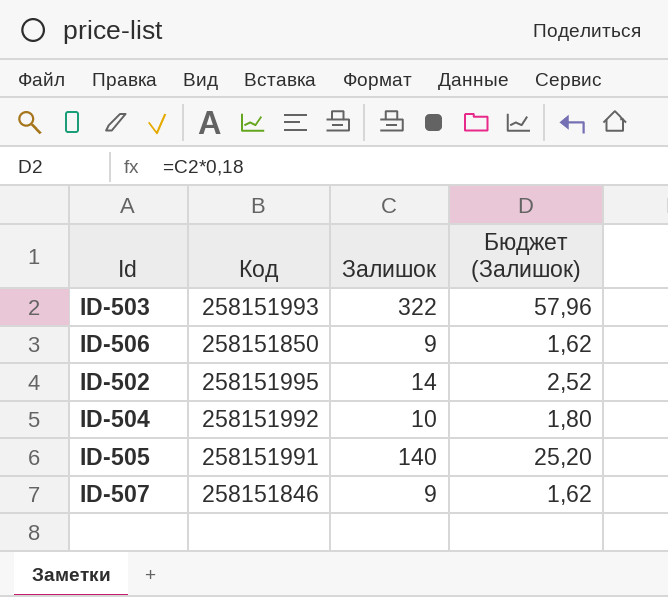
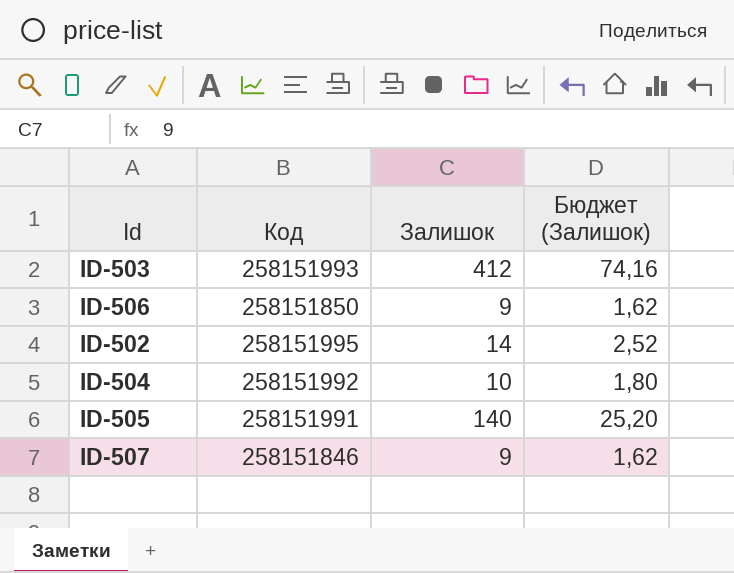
ID-503 | Залишок: 322 -> 412
ID-503 | Бюджет (Залишок): 57,96 -> 74,16

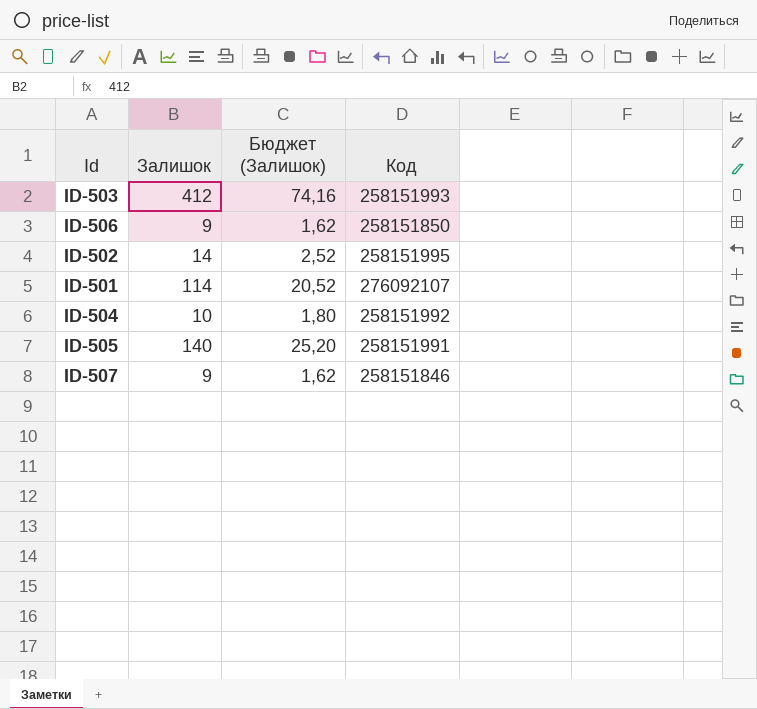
column Код | position: 2 -> 4
row ID-501: none -> 114 | 20,52 | 276092107

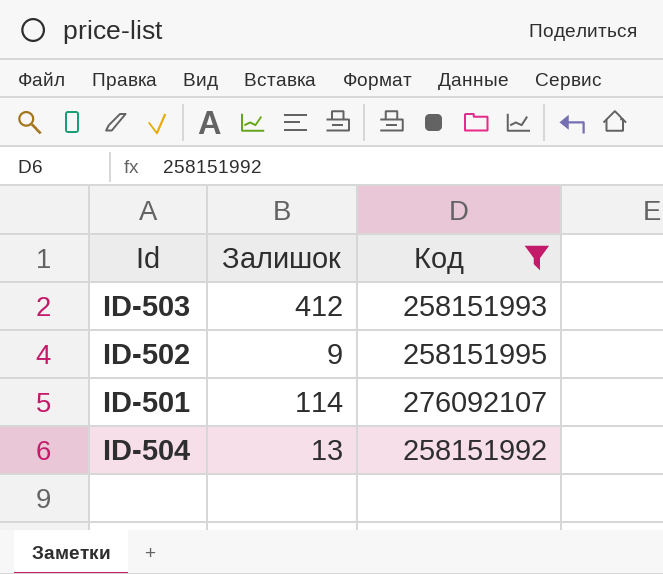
filter: none -> Код >= 258151992
column Бюджет (Залишок) | formula: [Залишок] * 0,18 -> none
ID-502 | Залишок: 14 -> 9
ID-504 | Залишок: 10 -> 13

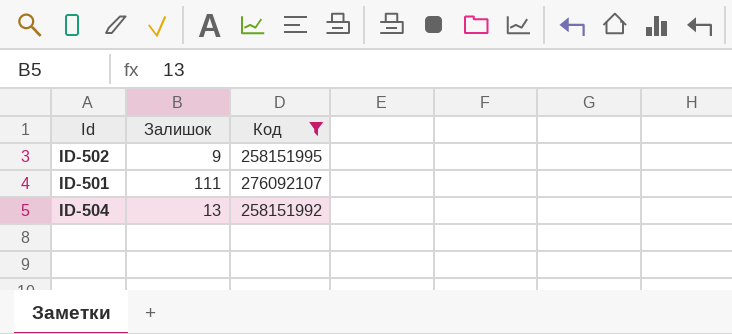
row ID-503: 412 | 258151993 -> none
ID-501 | Залишок: 114 -> 111

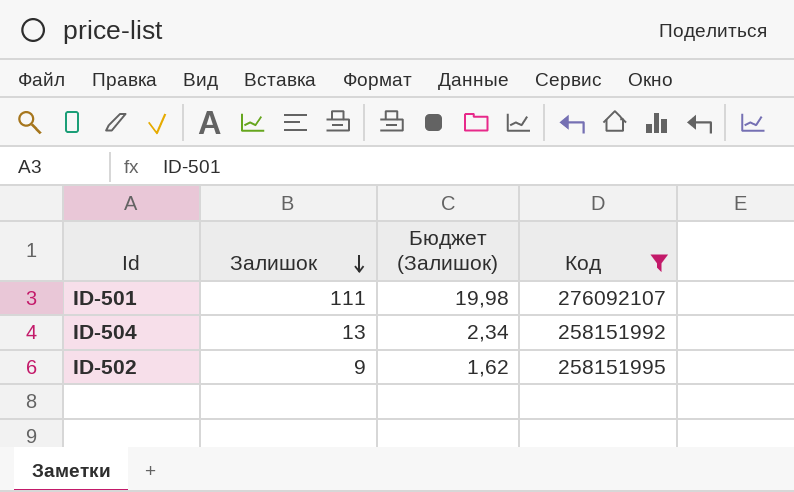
row order: none -> Залишок descending
column Бюджет (Залишок) | formula: none -> [Залишок] * 0,18

